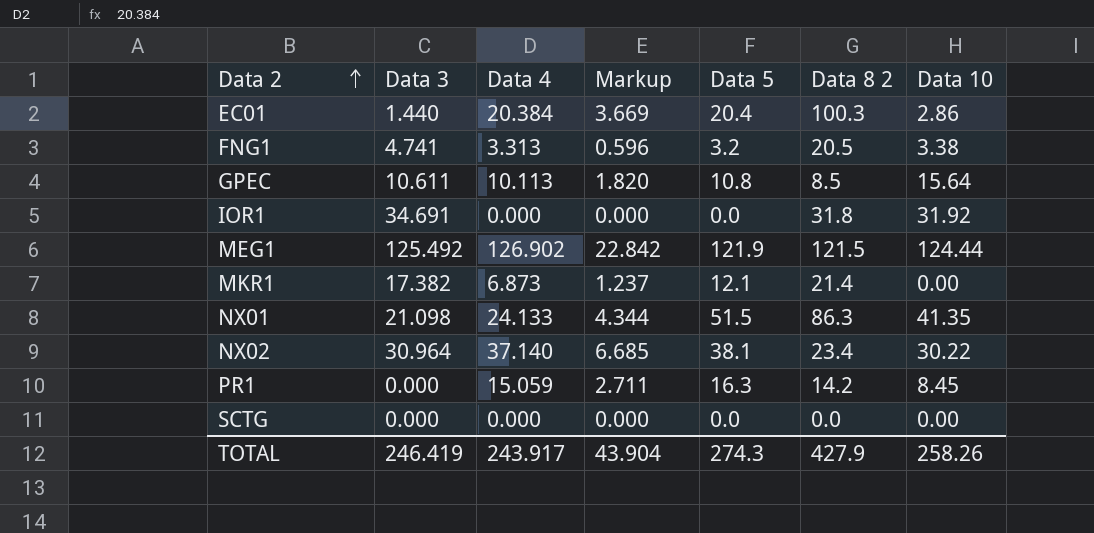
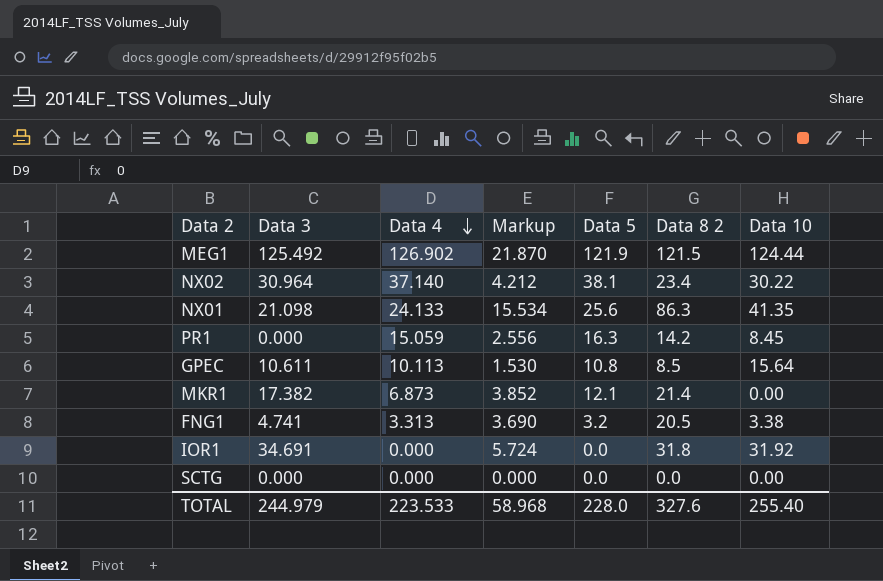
row order: Data 2 ascending -> Data 4 descending
column Markup | formula: [Data 4] * 0.18 -> [Data 8 2] * 0.18
row EC01: 1.440 | 20.384 | 3.669 | 20.4 | 100.3 | 2.86 -> none
NX01 | Data 5: 51.5 -> 25.6
TOTAL | Data 3: 246.419 -> 244.979
TOTAL | Data 4: 243.917 -> 223.533
TOTAL | Markup: 43.904 -> 58.968
TOTAL | Data 5: 274.3 -> 228.0
TOTAL | Data 8 2: 427.9 -> 327.6
TOTAL | Data 10: 258.26 -> 255.40

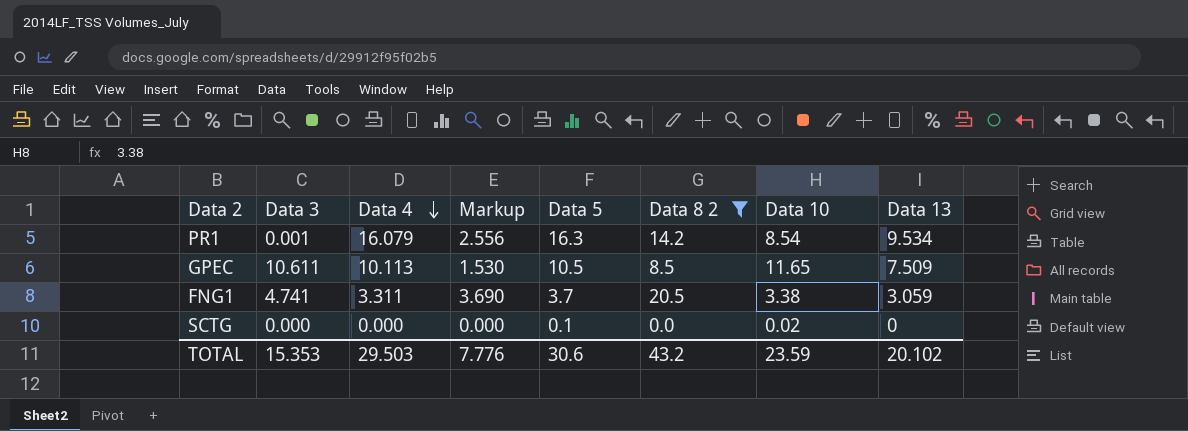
filter: none -> Data 8 2 <= 20.5
column Data 13 | position: none -> 8
PR1 | Data 3: 0.000 -> 0.001
PR1 | Data 4: 15.059 -> 16.079
PR1 | Data 10: 8.45 -> 8.54
GPEC | Data 5: 10.8 -> 10.5
GPEC | Data 10: 15.64 -> 11.65
FNG1 | Data 4: 3.313 -> 3.311
FNG1 | Data 5: 3.2 -> 3.7
SCTG | Data 5: 0.0 -> 0.1
SCTG | Data 10: 0.00 -> 0.02
TOTAL | Data 3: 244.979 -> 15.353
TOTAL | Data 4: 223.533 -> 29.503
TOTAL | Markup: 58.968 -> 7.776
TOTAL | Data 5: 228.0 -> 30.6
TOTAL | Data 8 2: 327.6 -> 43.2
TOTAL | Data 10: 255.40 -> 23.59

